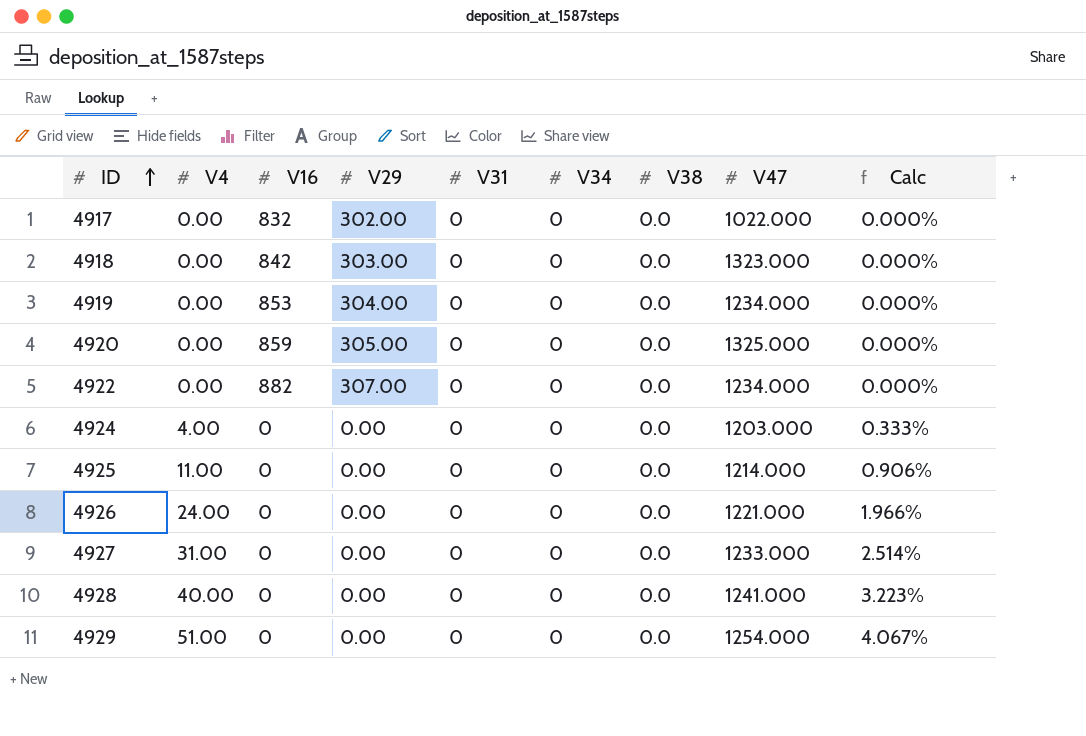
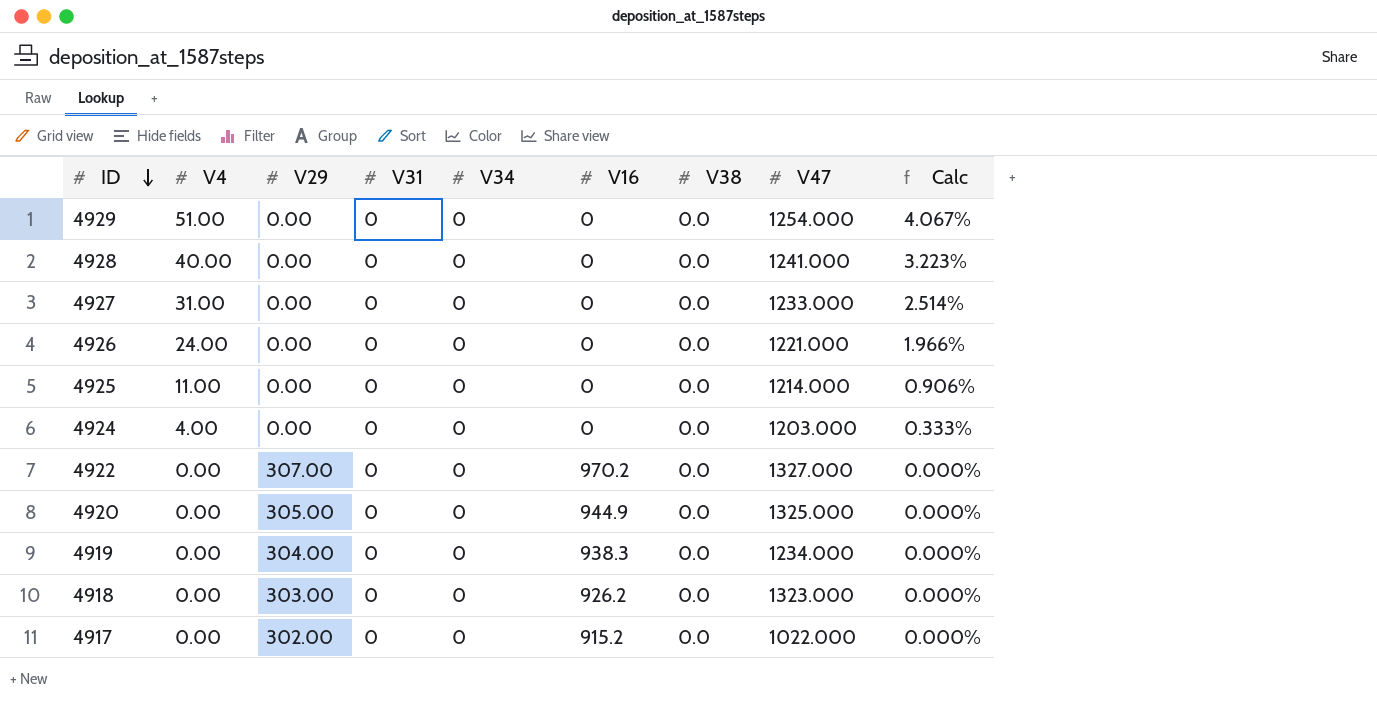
row order: ID ascending -> ID descending
column V16 | position: 3 -> 6
4922 | V16: 882 -> 970.2
4922 | V47: 1234.000 -> 1327.000
4920 | V16: 859 -> 944.9
4919 | V16: 853 -> 938.3
4918 | V16: 842 -> 926.2
4917 | V16: 832 -> 915.2

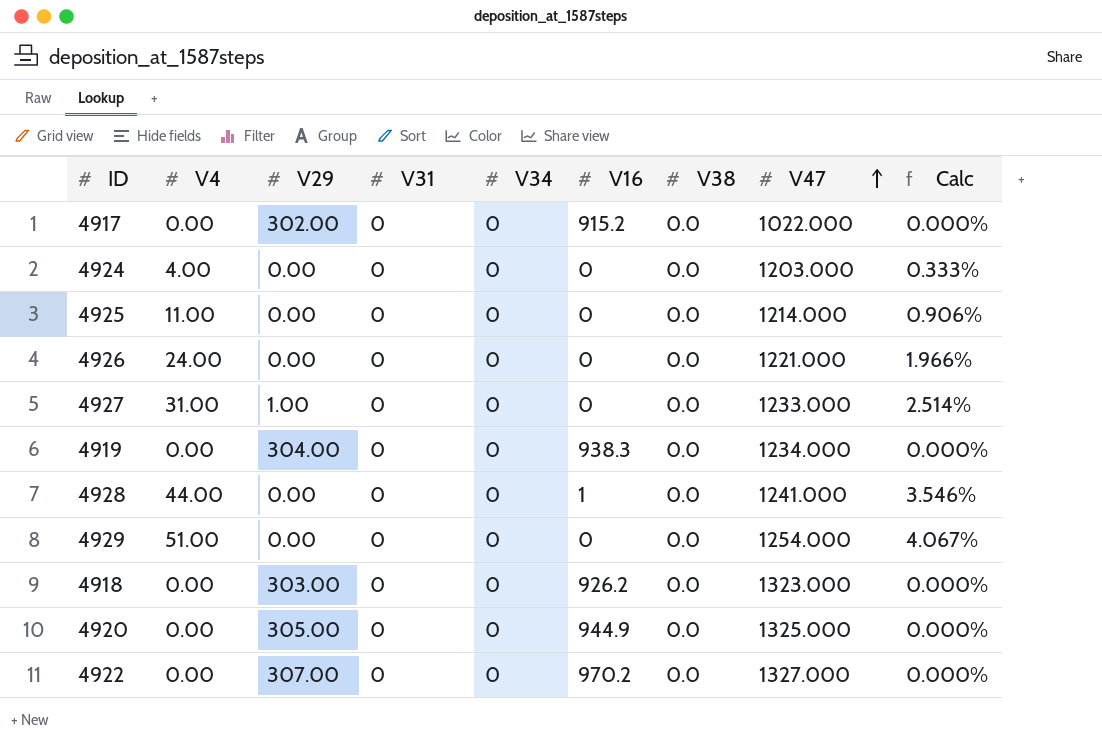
row order: ID descending -> V47 ascending
4927 | V29: 0.00 -> 1.00
4928 | V4: 40.00 -> 44.00
4928 | V16: 0 -> 1
4928 | Calc: 3.223% -> 3.546%

